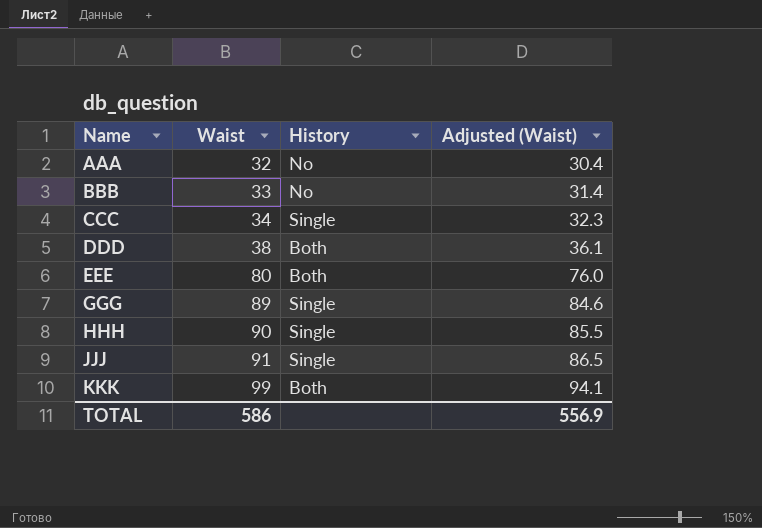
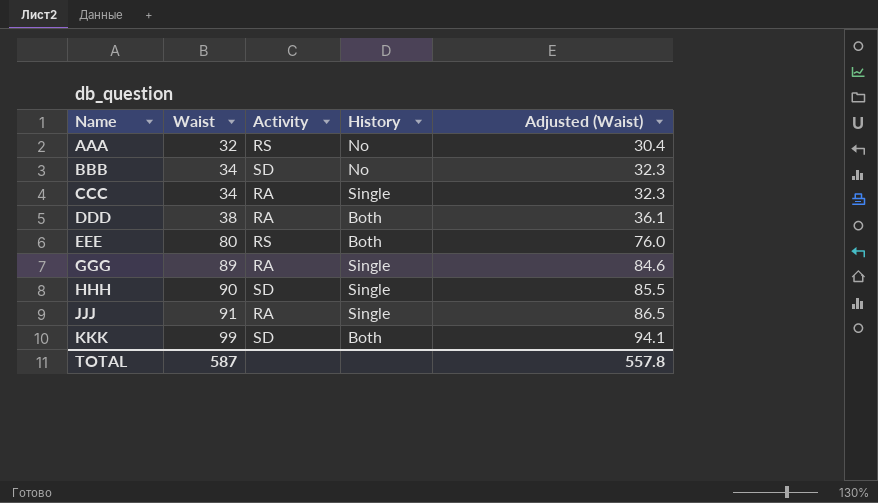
column Activity | position: none -> 3
BBB | Waist: 33 -> 34
BBB | Adjusted (Waist): 31.4 -> 32.3
TOTAL | Waist: 586 -> 587
TOTAL | Adjusted (Waist): 556.9 -> 557.8

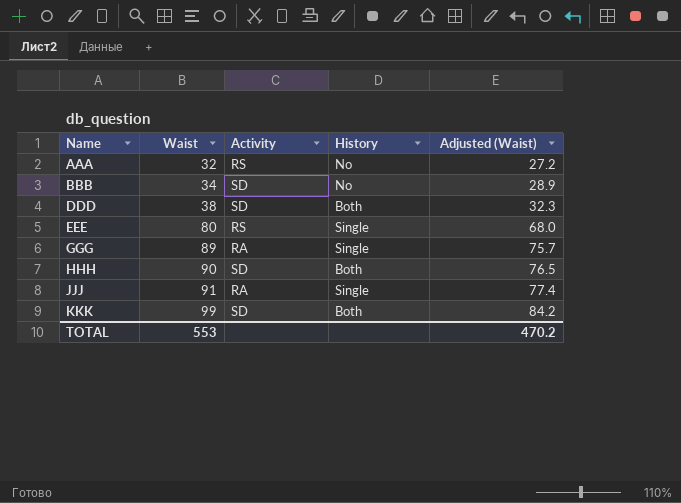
column Adjusted (Waist) | formula: [Waist] * 0.95 -> [Waist] * 0.85
row CCC: 34 | RA | Single | 32.3 -> none
DDD | Activity: RA -> SD
EEE | History: Both -> Single
HHH | History: Single -> Both
TOTAL | Waist: 587 -> 553
TOTAL | Adjusted (Waist): 557.8 -> 470.2

